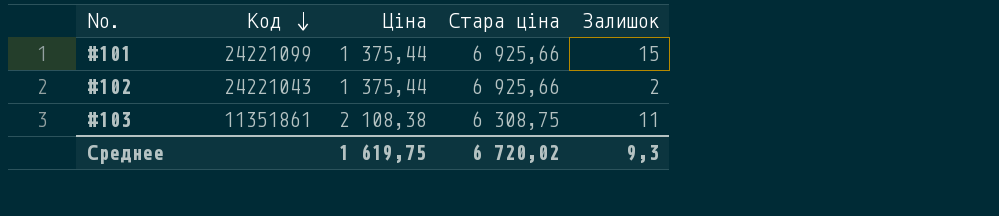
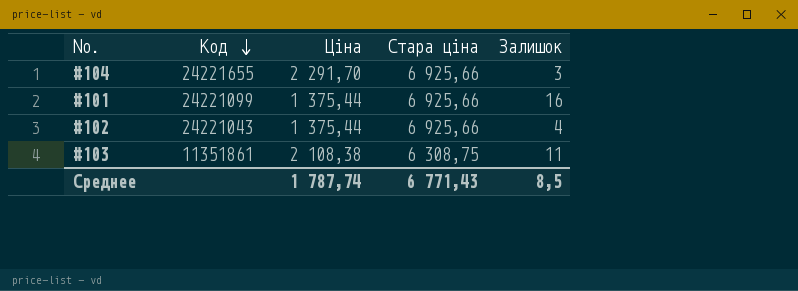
row #104: none -> 24221655 | 2 291,70 | 6 925,66 | 3
#101 | Залишок: 15 -> 16
#102 | Залишок: 2 -> 4
Среднее | Ціна: 1 619,75 -> 1 787,74
Среднее | Стара ціна: 6 720,02 -> 6 771,43
Среднее | Залишок: 9,3 -> 8,5

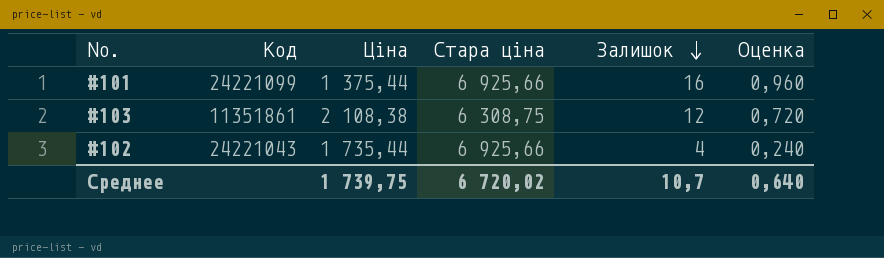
row order: Код descending -> Залишок descending
column Оценка | formula: none -> [Залишок] * 0,06
row #104: 24221655 | 2 291,70 | 6 925,66 | 3 -> none
#103 | Залишок: 11 -> 12
#102 | Ціна: 1 375,44 -> 1 735,44
Среднее | Ціна: 1 787,74 -> 1 739,75
Среднее | Стара ціна: 6 771,43 -> 6 720,02
Среднее | Залишок: 8,5 -> 10,7

